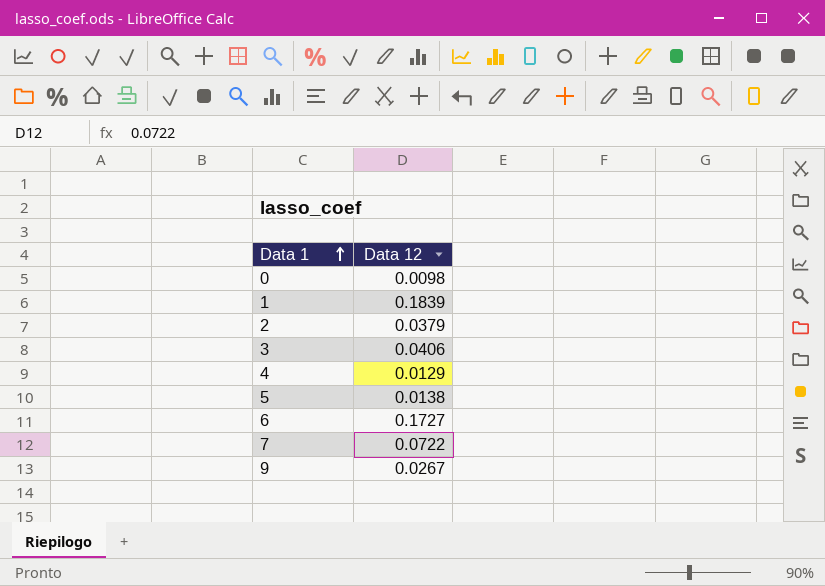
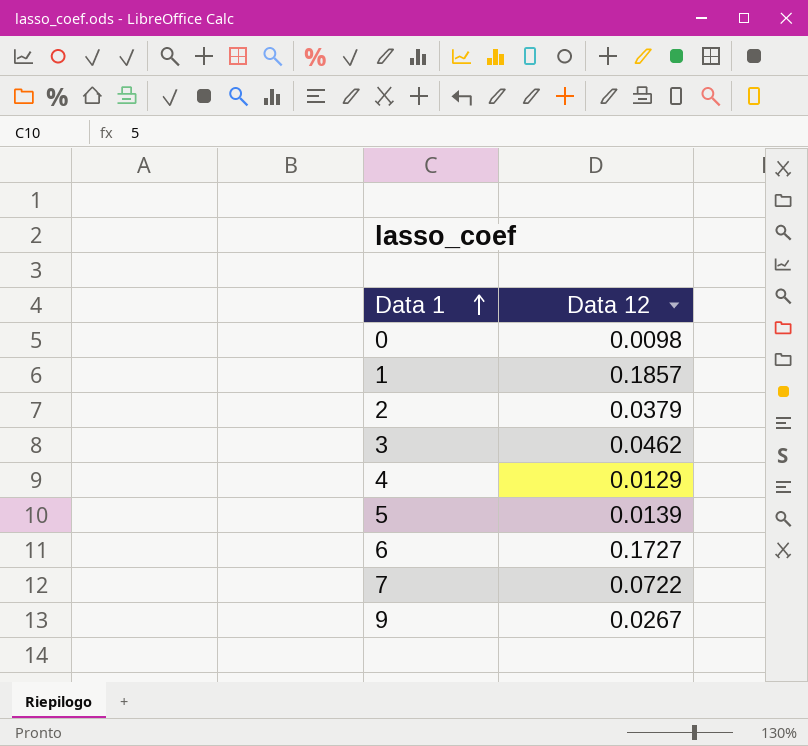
1 | Data 12: 0.1839 -> 0.1857
3 | Data 12: 0.0406 -> 0.0462
5 | Data 12: 0.0138 -> 0.0139

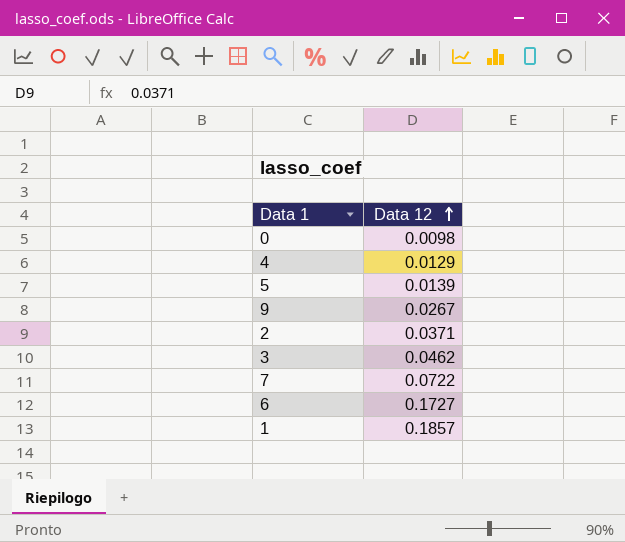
row order: Data 1 ascending -> Data 12 ascending
2 | Data 12: 0.0379 -> 0.0371

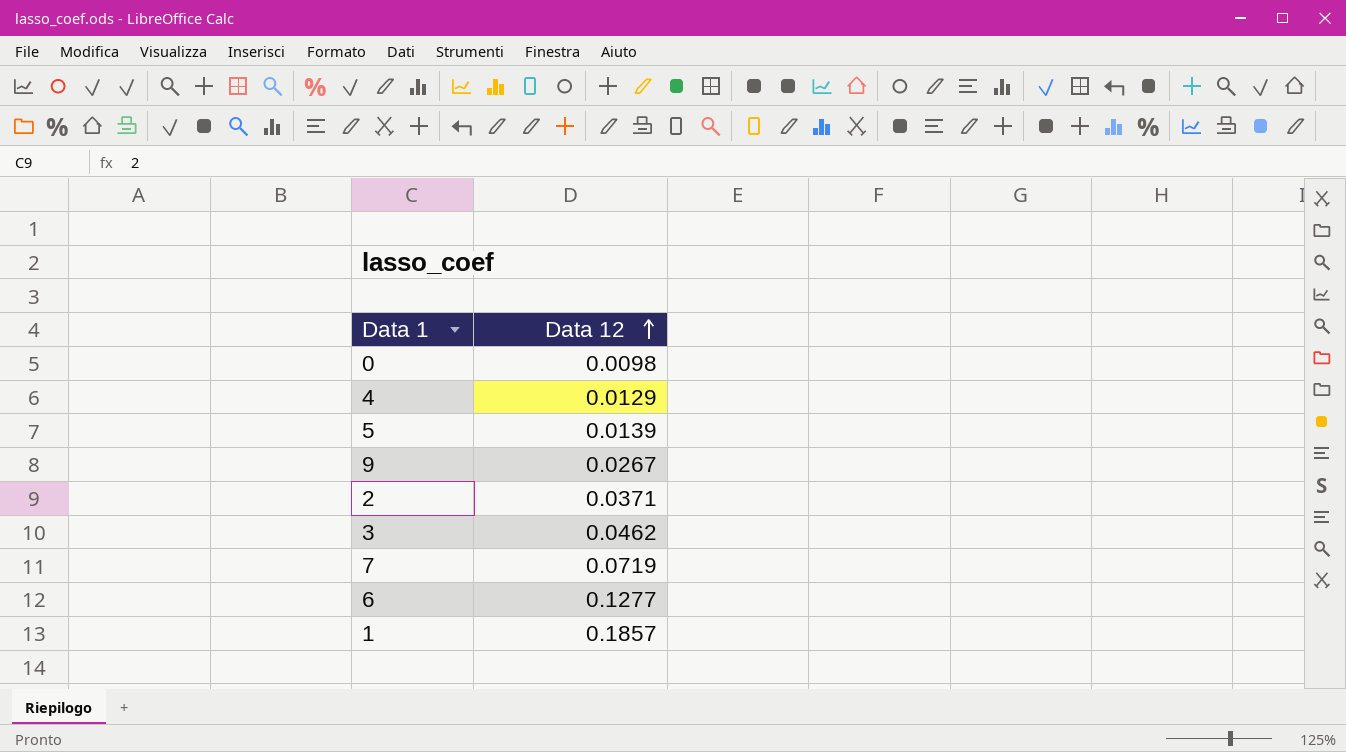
7 | Data 12: 0.0722 -> 0.0719
6 | Data 12: 0.1727 -> 0.1277

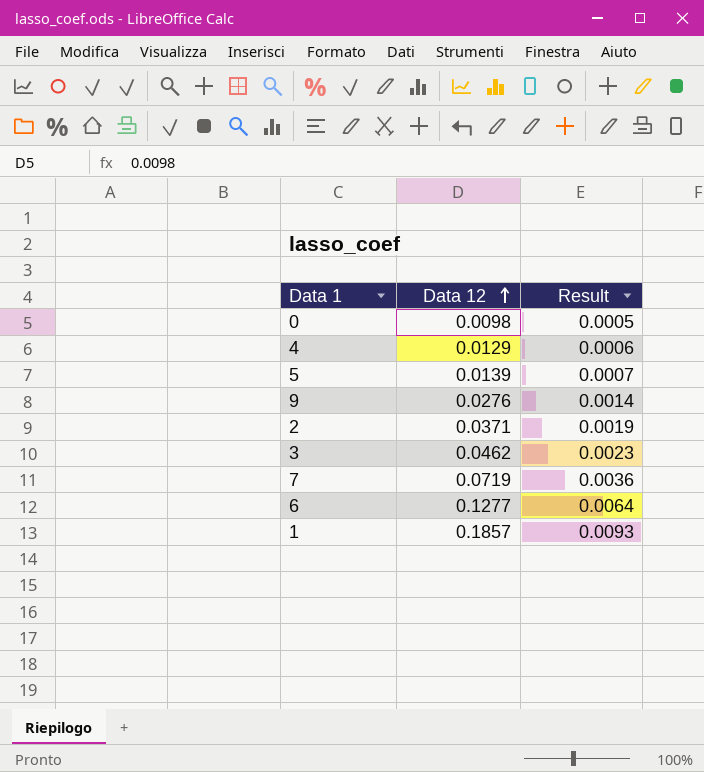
column Result | formula: none -> [Data 12] * 0.05
9 | Data 12: 0.0267 -> 0.0276

